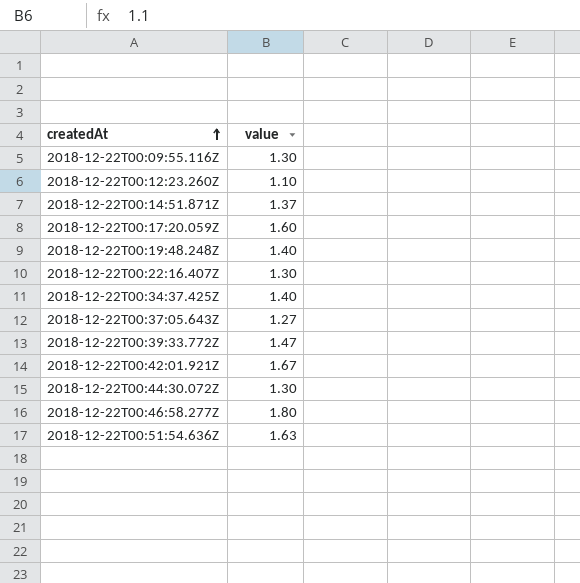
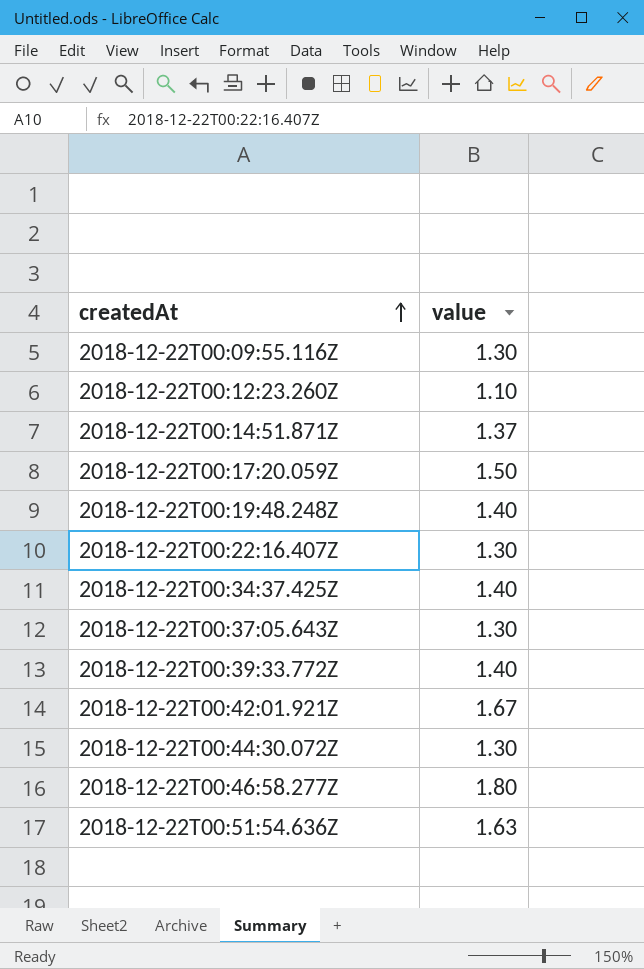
2018-12-22T00:17:20.059Z | value: 1.60 -> 1.50
2018-12-22T00:37:05.643Z | value: 1.27 -> 1.30
2018-12-22T00:39:33.772Z | value: 1.47 -> 1.40

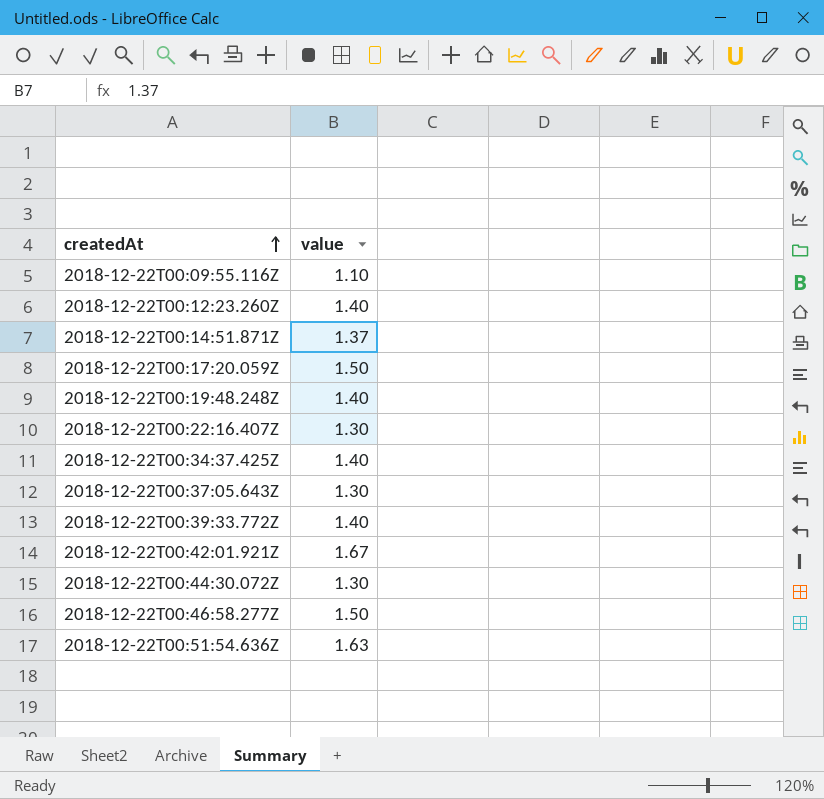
2018-12-22T00:09:55.116Z | value: 1.30 -> 1.10
2018-12-22T00:12:23.260Z | value: 1.10 -> 1.40
2018-12-22T00:46:58.277Z | value: 1.80 -> 1.50

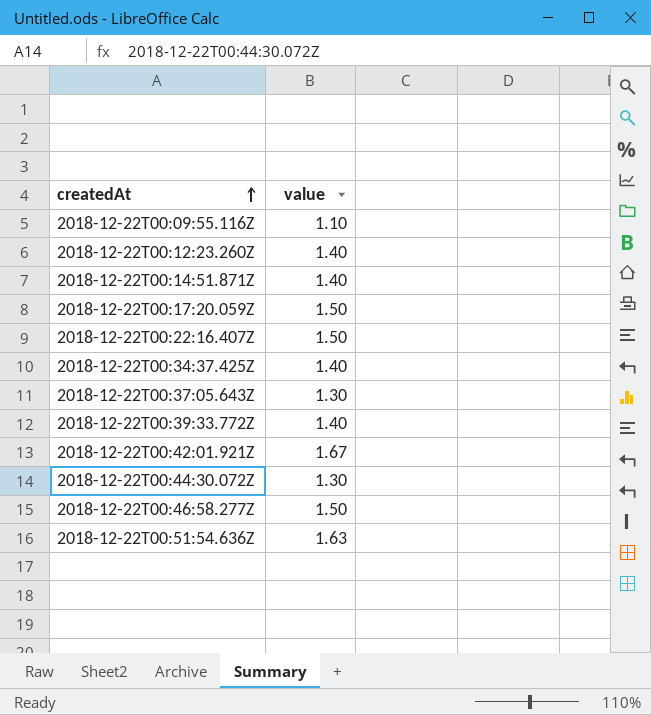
row 2018-12-22T00:19:48.248Z: 1.40 -> none
2018-12-22T00:14:51.871Z | value: 1.37 -> 1.40
2018-12-22T00:22:16.407Z | value: 1.30 -> 1.50

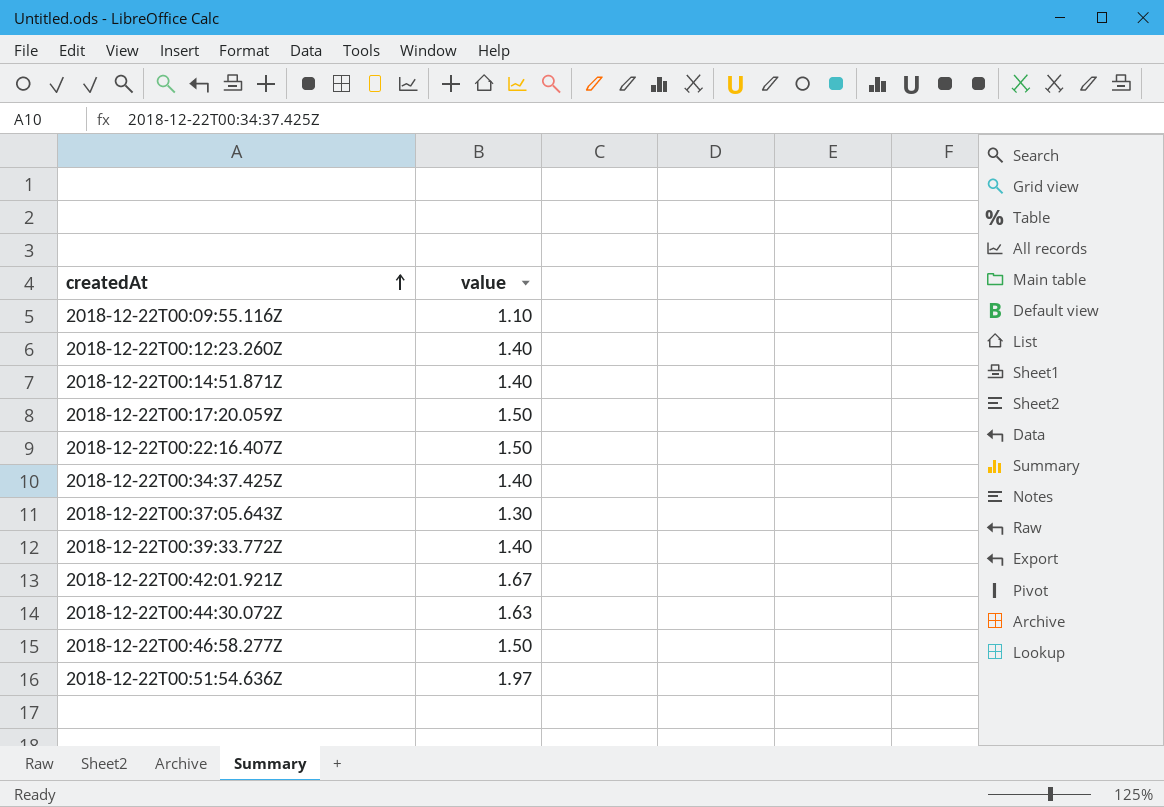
2018-12-22T00:44:30.072Z | value: 1.30 -> 1.63
2018-12-22T00:51:54.636Z | value: 1.63 -> 1.97

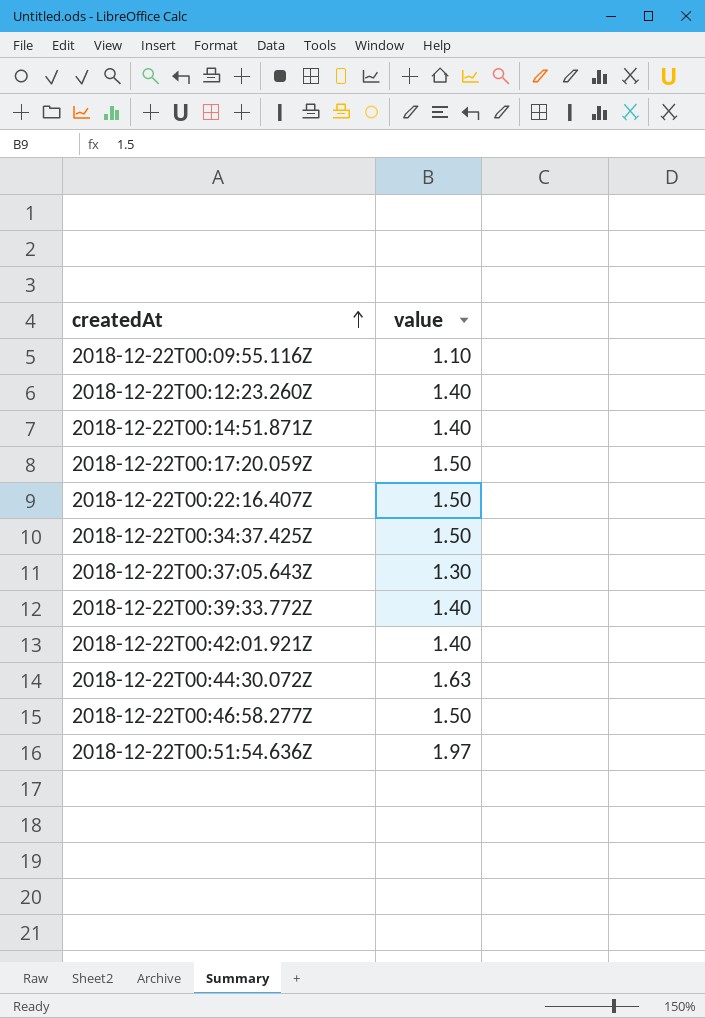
2018-12-22T00:34:37.425Z | value: 1.40 -> 1.50
2018-12-22T00:42:01.921Z | value: 1.67 -> 1.40

